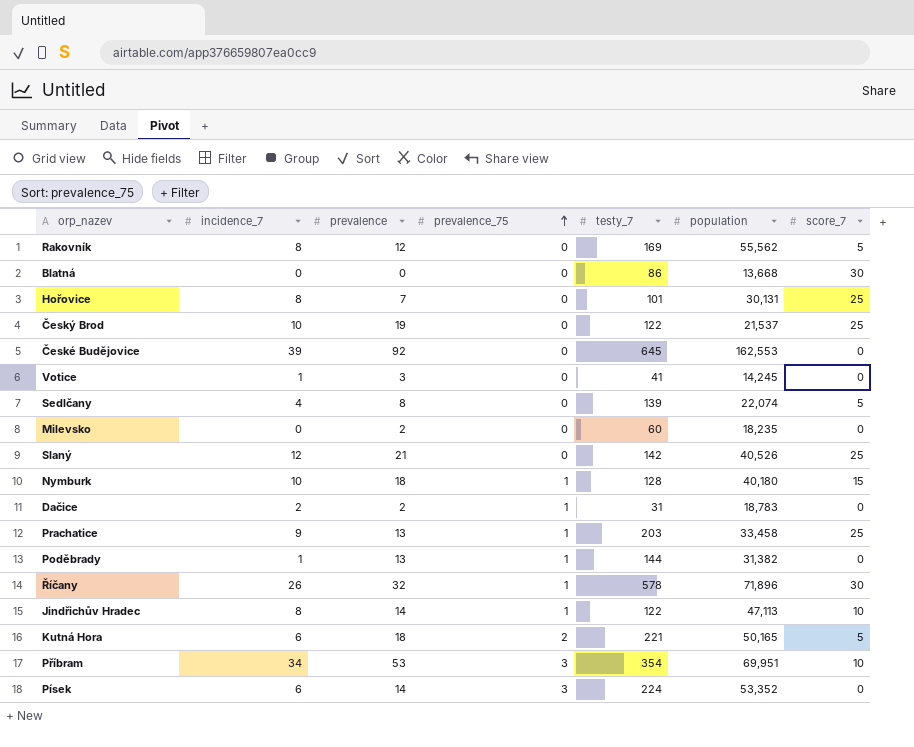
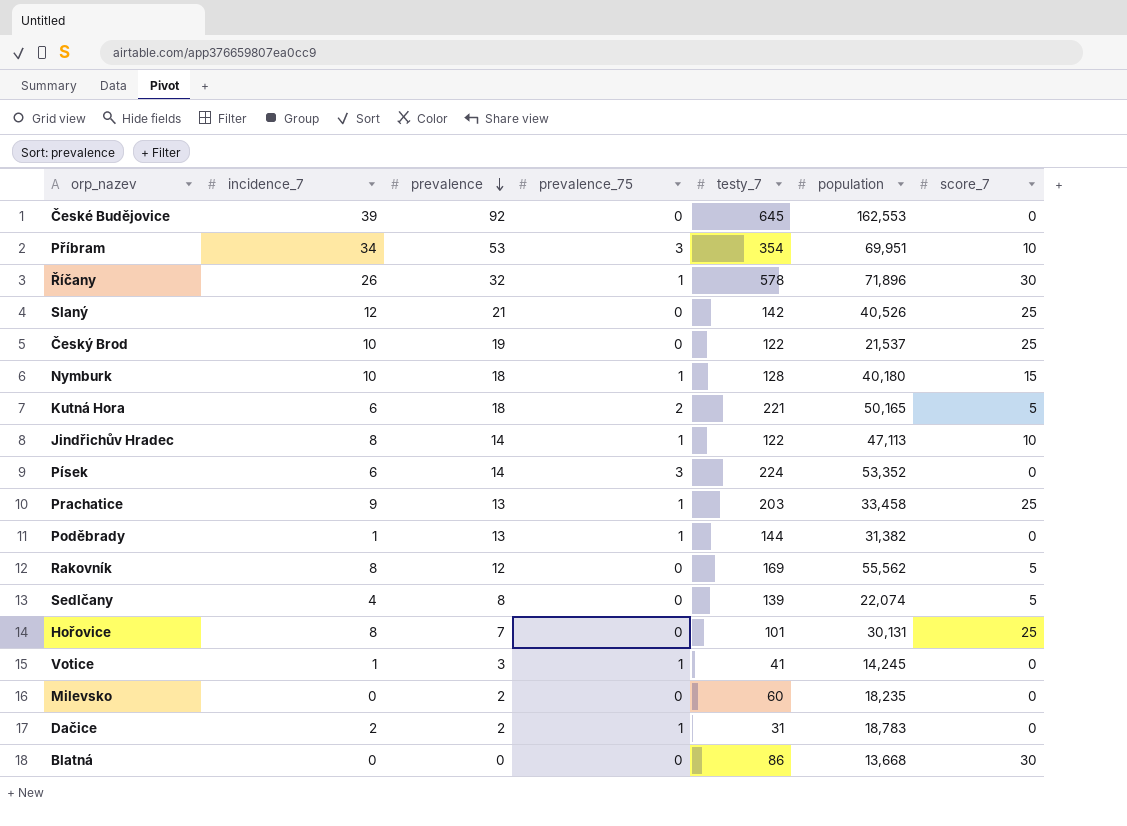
row order: prevalence_75 ascending -> prevalence descending
Votice | prevalence_75: 0 -> 1

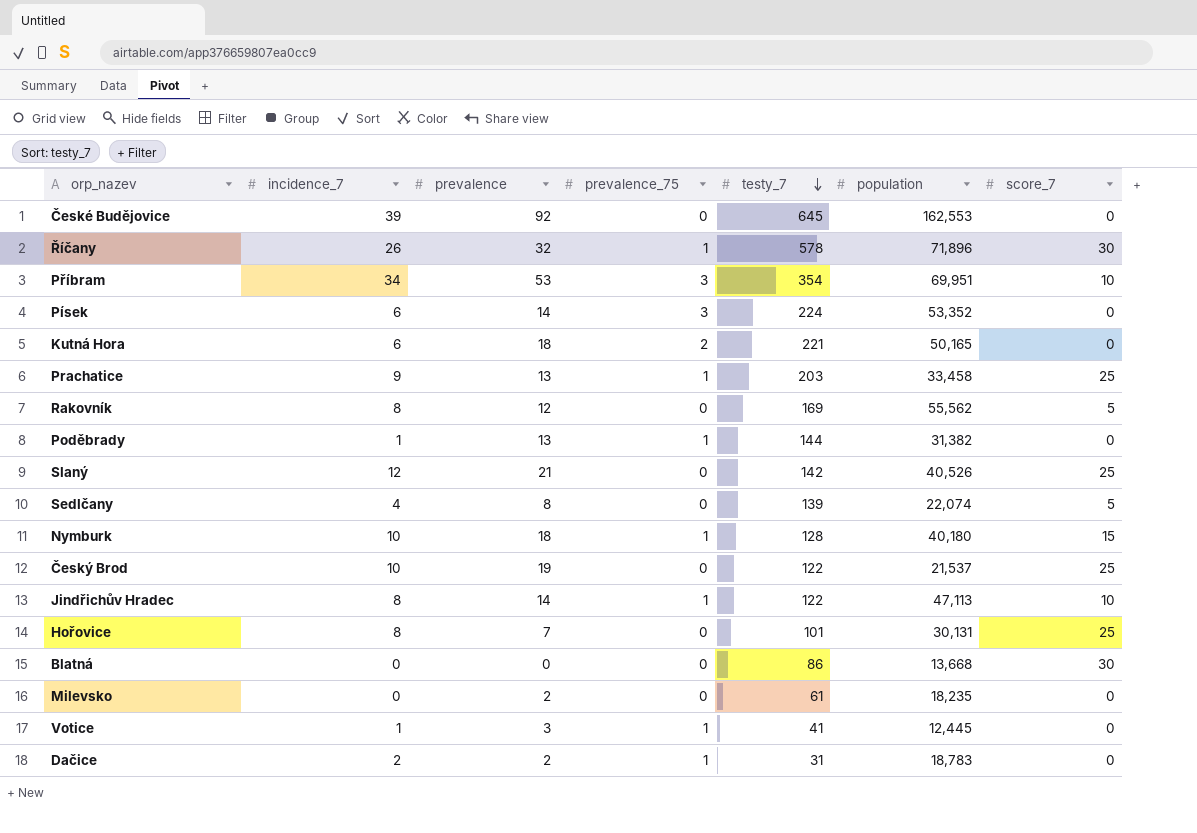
row order: prevalence descending -> testy_7 descending
Kutná Hora | score_7: 5 -> 0
Milevsko | testy_7: 60 -> 61
Votice | population: 14,245 -> 12,445

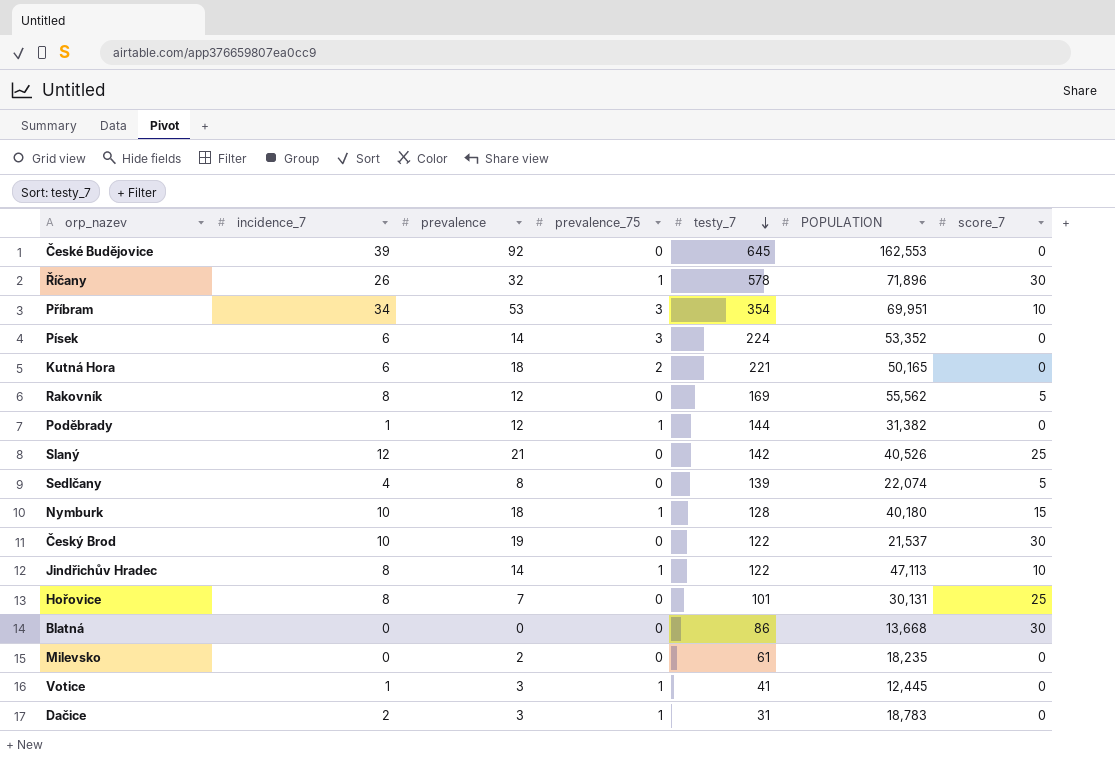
column name: population -> POPULATION
row Prachatice: 9 | 13 | 1 | 203 | 33,458 | 25 -> none
Poděbrady | prevalence: 13 -> 12
Český Brod | score_7: 25 -> 30
Dačice | prevalence: 2 -> 3

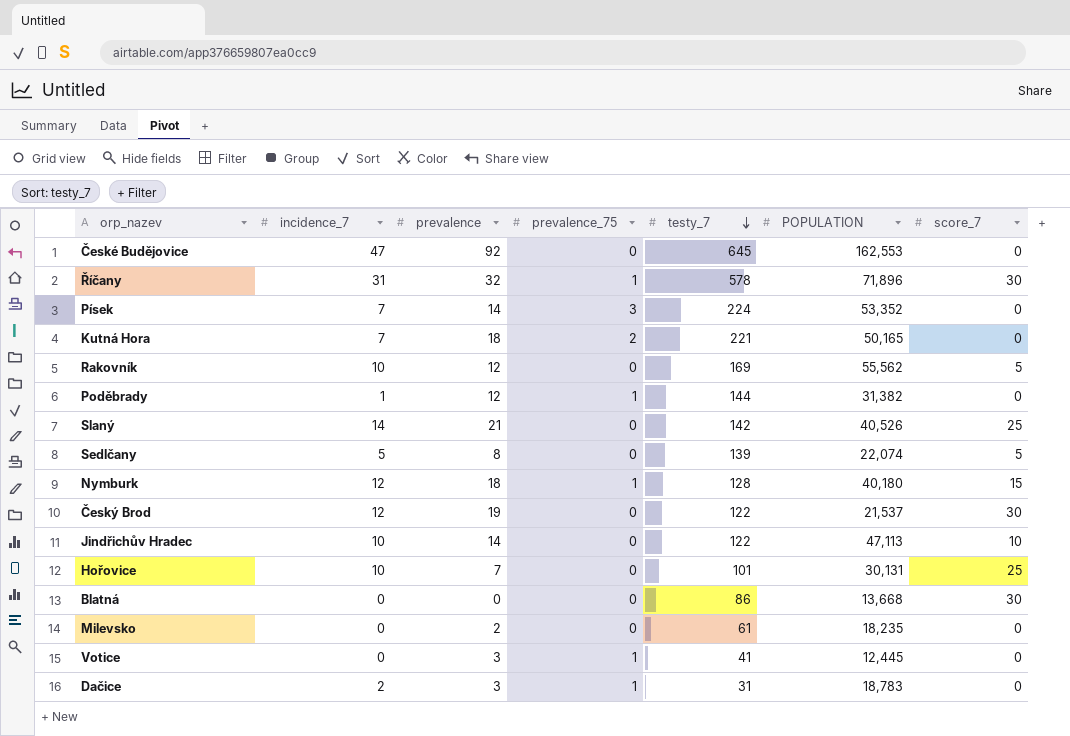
row Příbram: 34 | 53 | 3 | 354 | 69,951 | 10 -> none
České Budějovice | incidence_7: 39 -> 47
Říčany | incidence_7: 26 -> 31
Písek | incidence_7: 6 -> 7
Kutná Hora | incidence_7: 6 -> 7
Rakovník | incidence_7: 8 -> 10
Slaný | incidence_7: 12 -> 14
Sedlčany | incidence_7: 4 -> 5
Nymburk | incidence_7: 10 -> 12
Český Brod | incidence_7: 10 -> 12
Jindřichův Hradec | incidence_7: 8 -> 10
Jindřichův Hradec | prevalence_75: 1 -> 0
Hořovice | incidence_7: 8 -> 10
Votice | incidence_7: 1 -> 0

